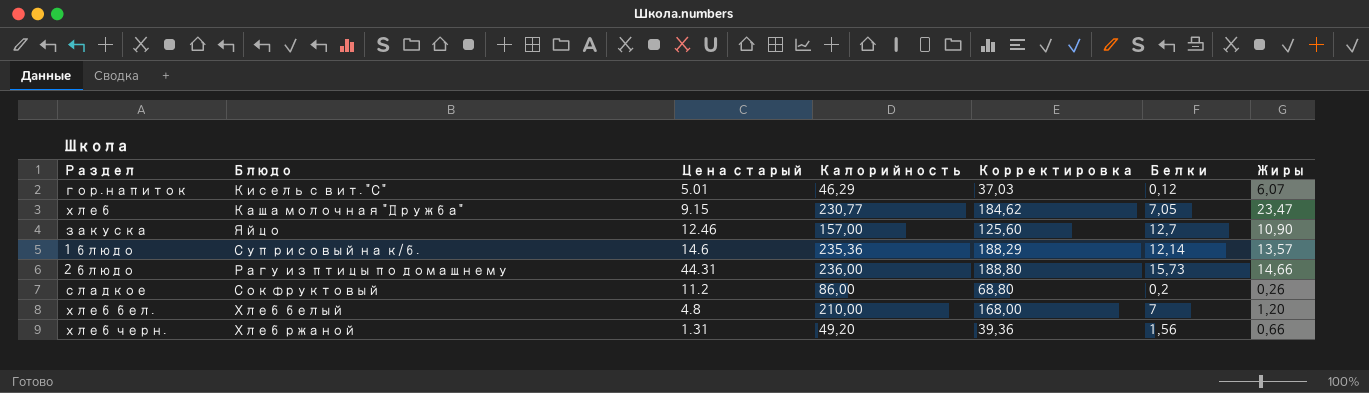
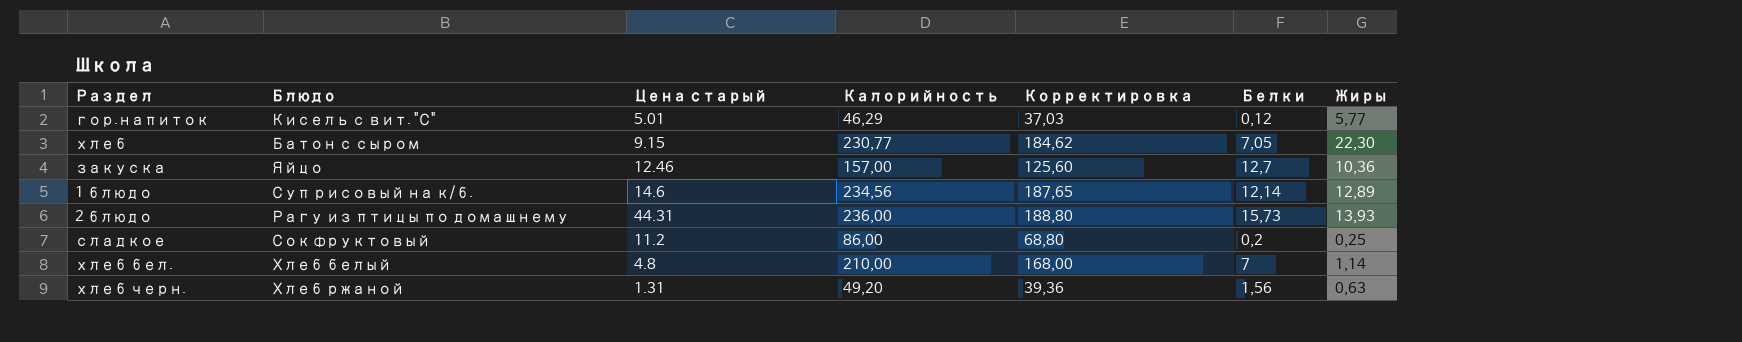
гор.напиток | Жиры: 6,07 -> 5,77
хлеб | Блюдо: Каша молочная "Дружба" -> Батон с сыром
хлеб | Жиры: 23,47 -> 22,30
закуска | Жиры: 10,90 -> 10,36
1 блюдо | Калорийность: 235,36 -> 234,56
1 блюдо | Корректировка: 188,29 -> 187,65
1 блюдо | Жиры: 13,57 -> 12,89
2 блюдо | Жиры: 14,66 -> 13,93
сладкое | Жиры: 0,26 -> 0,25
хлеб бел. | Жиры: 1,20 -> 1,14
хлеб черн. | Жиры: 0,66 -> 0,63

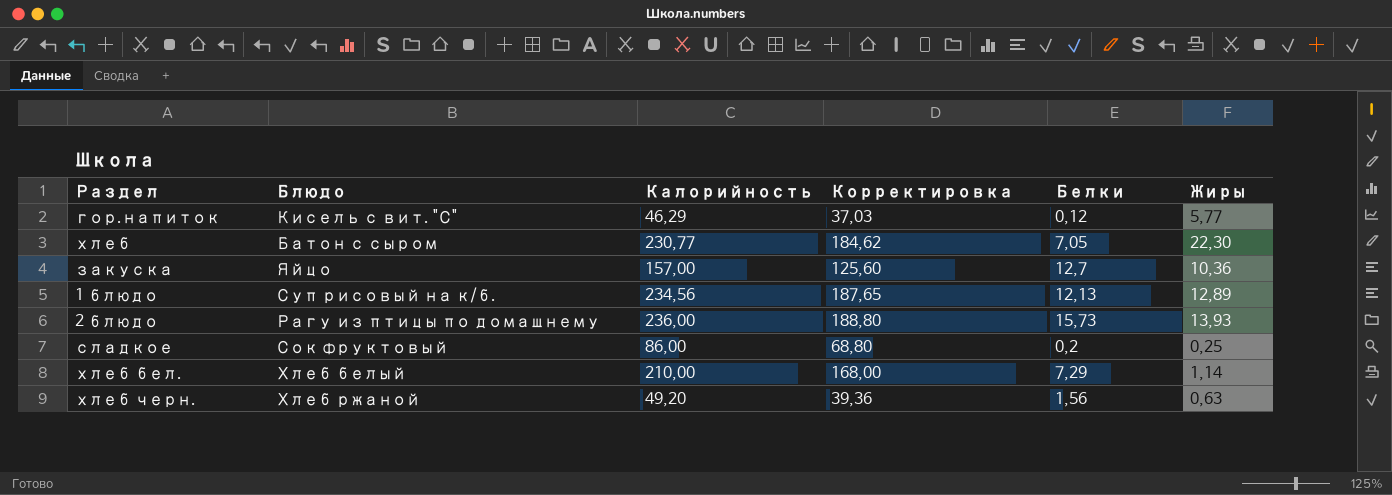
column Цена старый | position: 3 -> none
1 блюдо | Белки: 12,14 -> 12,13
хлеб бел. | Белки: 7 -> 7,29

